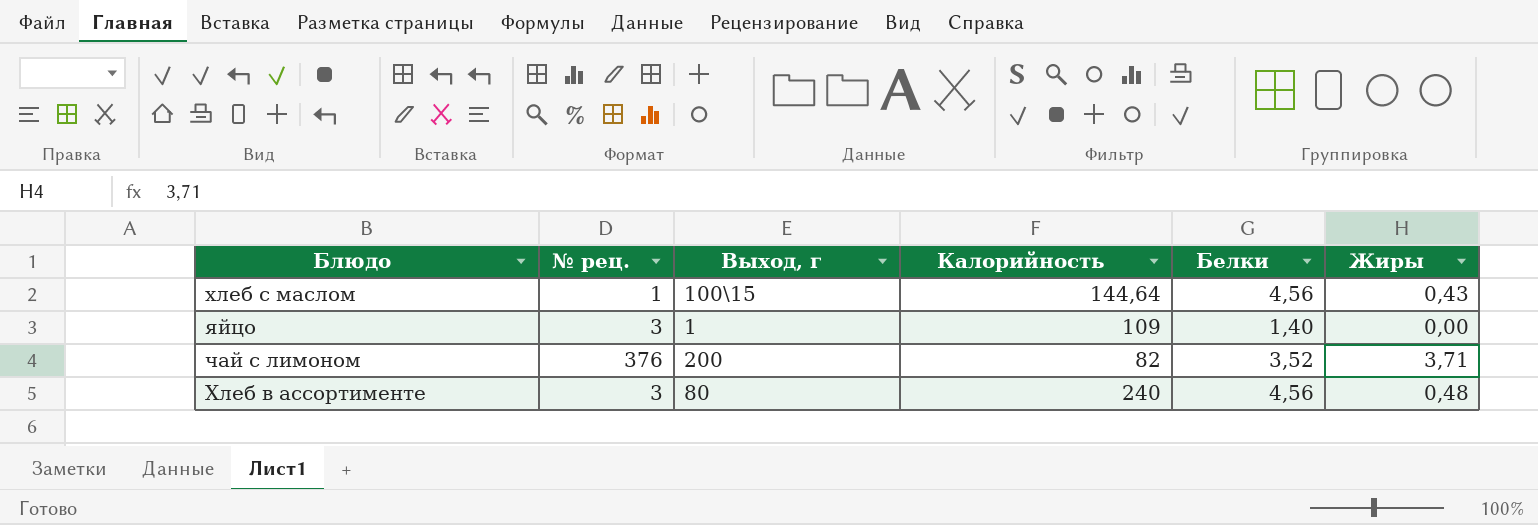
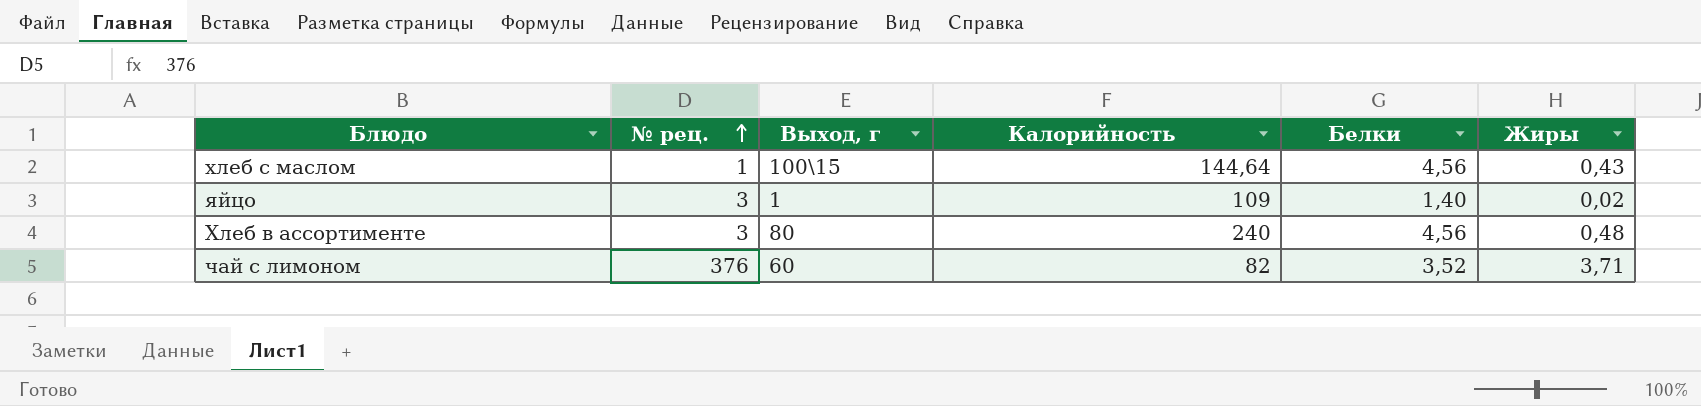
row order: none -> № рец. ascending
яйцо | Жиры: 0,00 -> 0,02
чай с лимоном | Выход, г: 200 -> 60

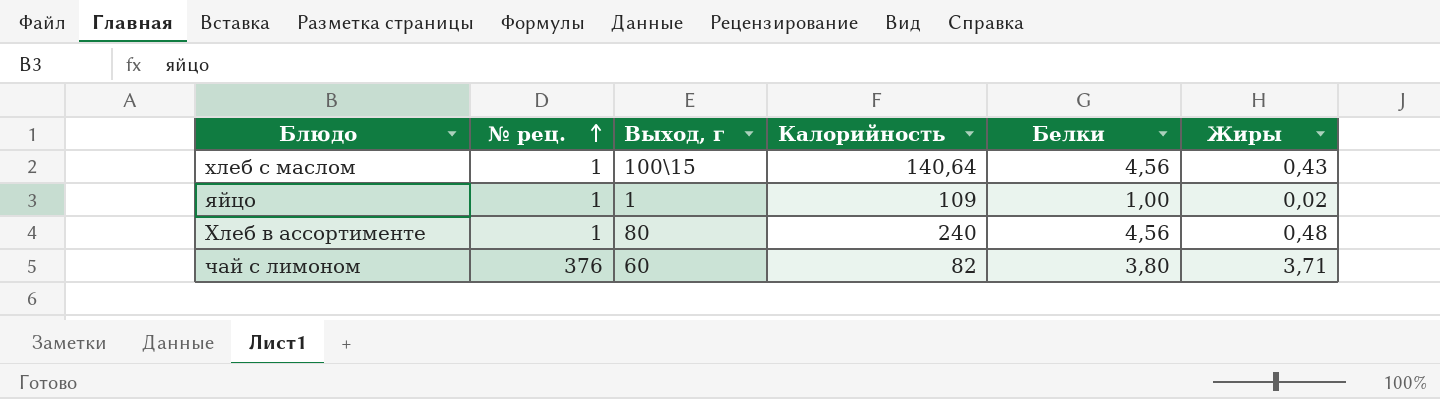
хлеб с маслом | Калорийность: 144,64 -> 140,64
яйцо | № рец.: 3 -> 1
яйцо | Белки: 1,40 -> 1,00
Хлеб в ассортименте | № рец.: 3 -> 1
чай с лимоном | Белки: 3,52 -> 3,80

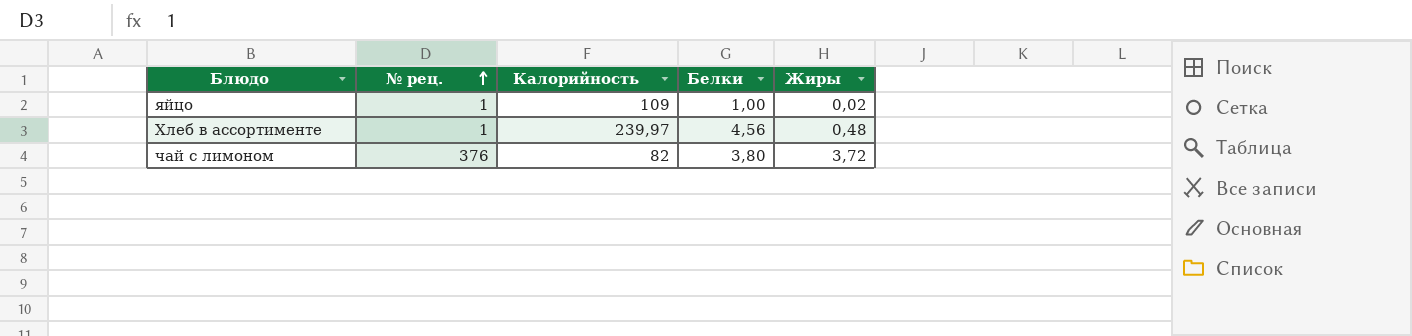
column Выход, г | position: 3 -> none
row хлеб с маслом: 1 | 100\15 | 140,64 | 4,56 | 0,43 -> none
Хлеб в ассортименте | Калорийность: 240 -> 239,97
чай с лимоном | Жиры: 3,71 -> 3,72

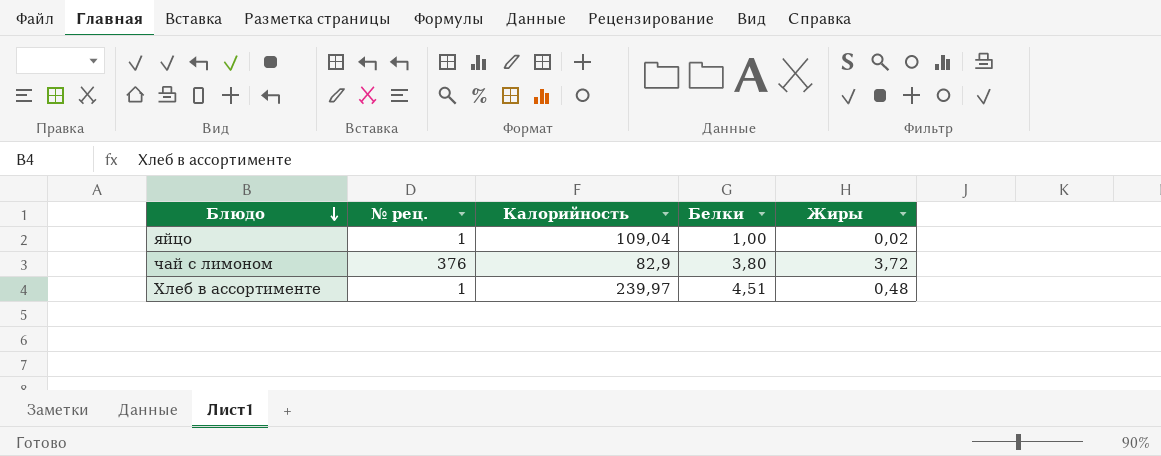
row order: № рец. ascending -> Блюдо descending
яйцо | Калорийность: 109 -> 109,04
чай с лимоном | Калорийность: 82 -> 82,9
Хлеб в ассортименте | Белки: 4,56 -> 4,51

